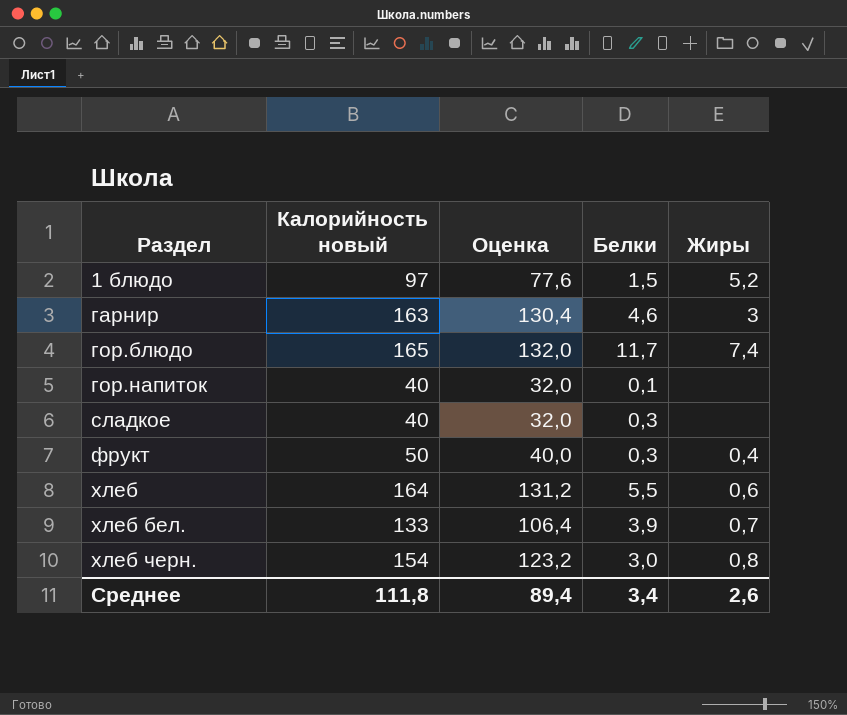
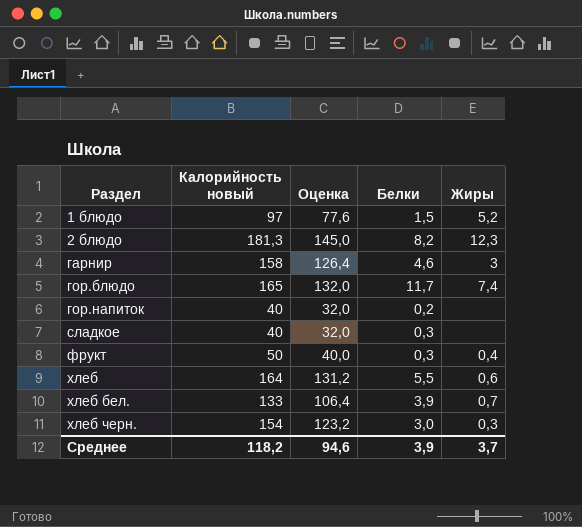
row 2 блюдо: none -> 181,3 | 145,0 | 8,2 | 12,3
гарнир | Калорийность новый: 163 -> 158
гарнир | Оценка: 130,4 -> 126,4
гор.напиток | Белки: 0,1 -> 0,2
хлеб черн. | Жиры: 0,8 -> 0,3
Среднее | Калорийность новый: 111,8 -> 118,2
Среднее | Оценка: 89,4 -> 94,6
Среднее | Белки: 3,4 -> 3,9
Среднее | Жиры: 2,6 -> 3,7

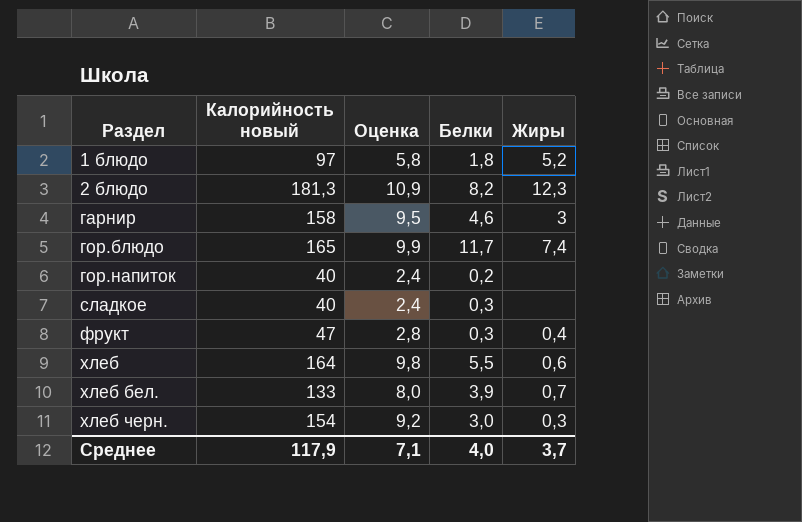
column Оценка | formula: [Калорийность новый] * 0,8 -> [Калорийность новый] * 0,06
1 блюдо | Белки: 1,5 -> 1,8
фрукт | Калорийность новый: 50 -> 47
Среднее | Калорийность новый: 118,2 -> 117,9
Среднее | Оценка: 94,6 -> 7,1
Среднее | Белки: 3,9 -> 4,0

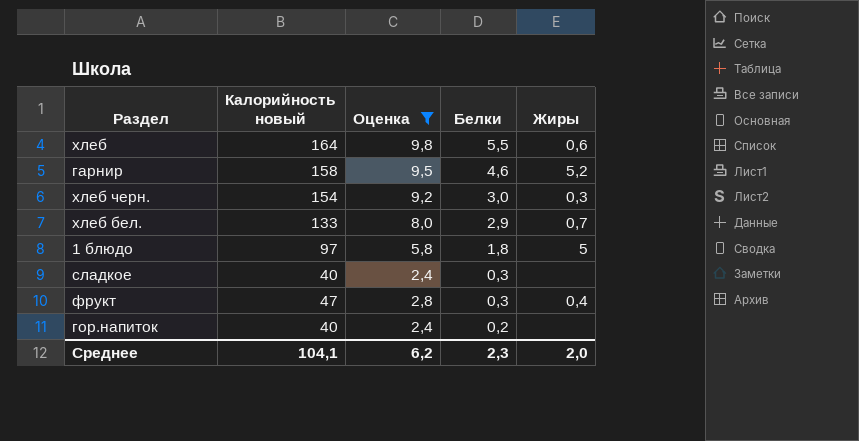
filter: none -> Оценка <= 9,8
row order: Раздел ascending -> Белки descending
гарнир | Жиры: 3 -> 5,2
хлеб бел. | Белки: 3,9 -> 2,9
1 блюдо | Жиры: 5,2 -> 5
Среднее | Калорийность новый: 117,9 -> 104,1
Среднее | Оценка: 7,1 -> 6,2
Среднее | Белки: 4,0 -> 2,3
Среднее | Жиры: 3,7 -> 2,0

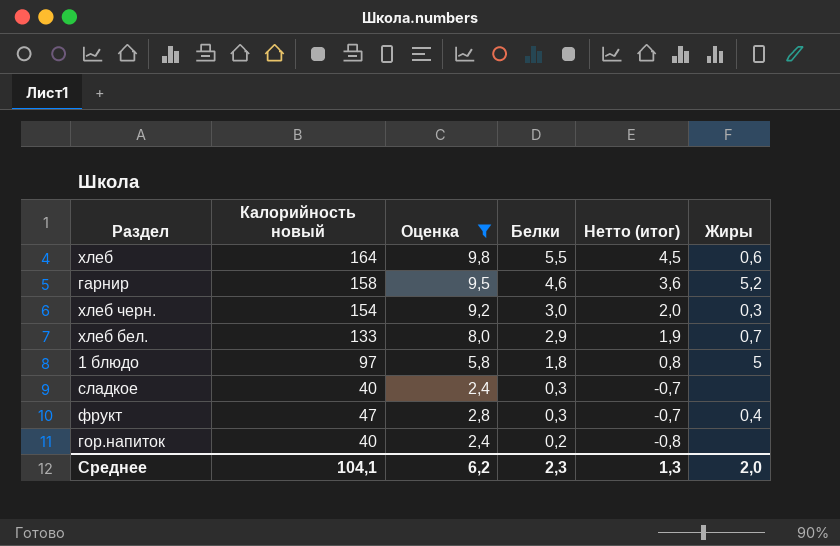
column Нетто (итог) | formula: none -> [Белки] - 1

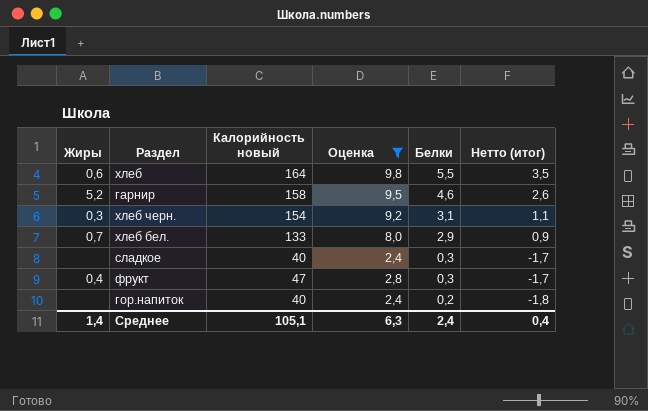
column Жиры | position: 6 -> 1
column Нетто (итог) | formula: [Белки] - 1 -> [Белки] - 2
row 1 блюдо: 97 | 5,8 | 1,8 | 0,8 | 5 -> none
хлеб черн. | Белки: 3,0 -> 3,1
Среднее | Жиры: 2,0 -> 1,4
Среднее | Калорийность новый: 104,1 -> 105,1
Среднее | Оценка: 6,2 -> 6,3
Среднее | Белки: 2,3 -> 2,4
Среднее | Нетто (итог): 1,3 -> 0,4

